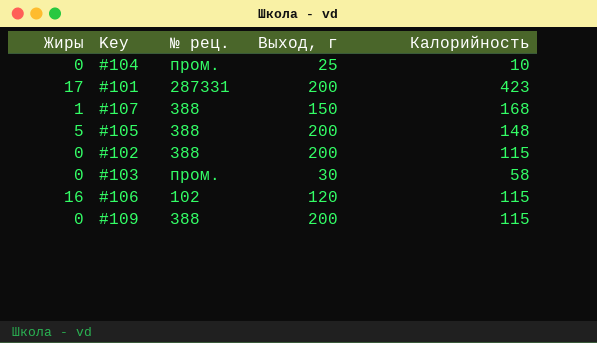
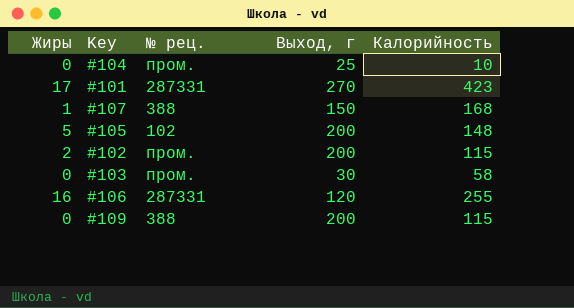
#101 | Выход, г: 200 -> 270
#105 | № рец.: 388 -> 102
#102 | Жиры: 0 -> 2
#102 | № рец.: 388 -> пром.
#106 | № рец.: 102 -> 287331
#106 | Калорийность: 115 -> 255

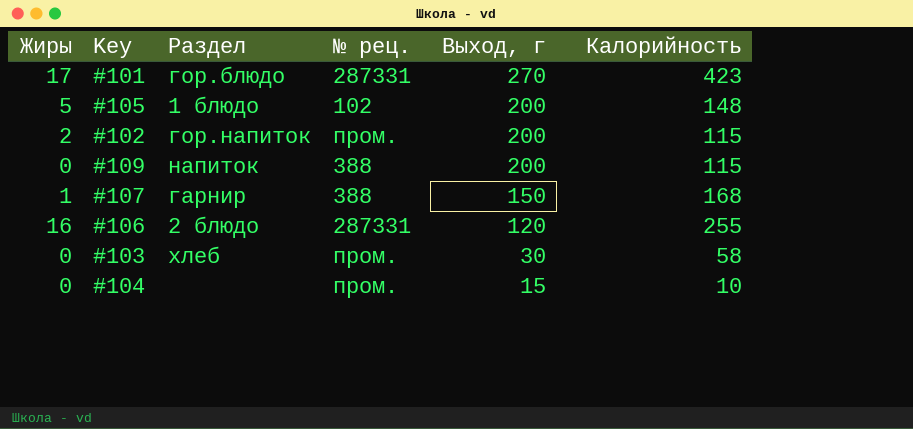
row order: none -> Выход, г descending
column Раздел | position: none -> 3
#104 | Выход, г: 25 -> 15

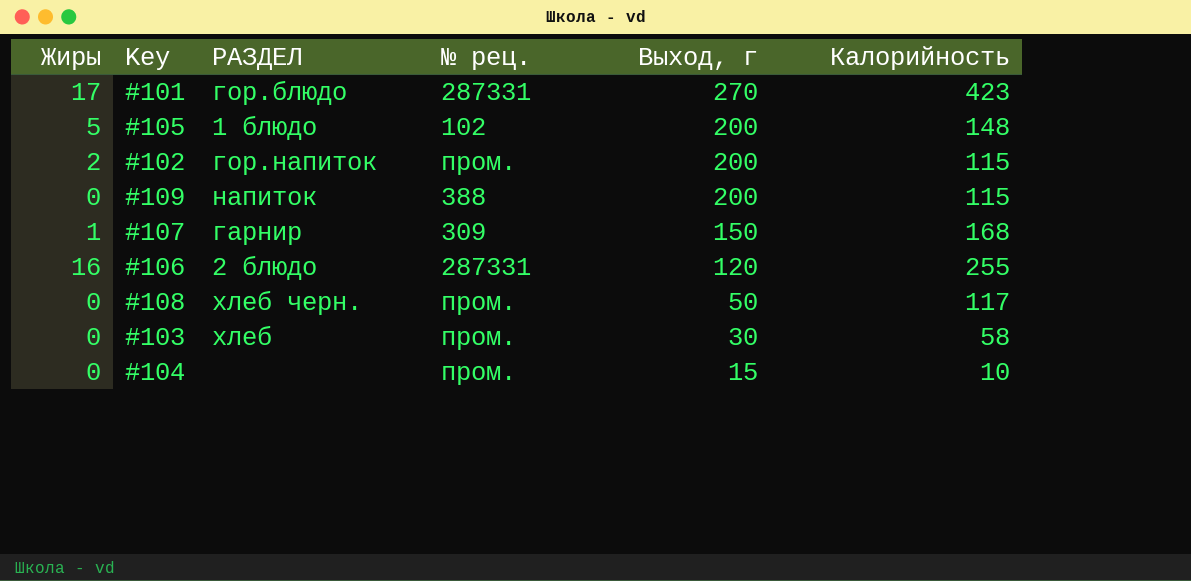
column name: Раздел -> РАЗДЕЛ
#107 | № рец.: 388 -> 309
row #108: none -> 0 | хлеб черн. | пром. | 50 | 117

